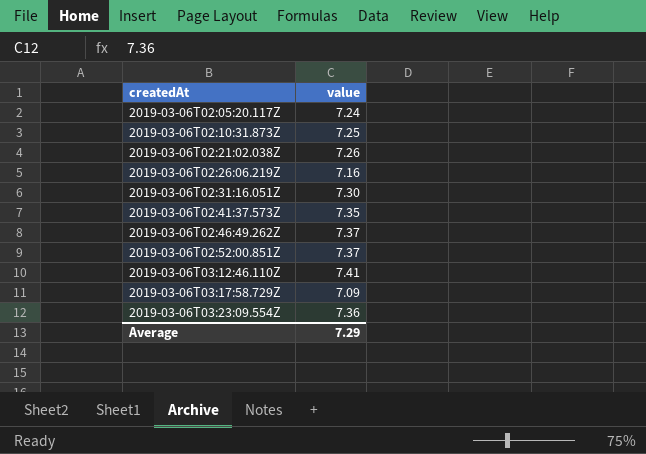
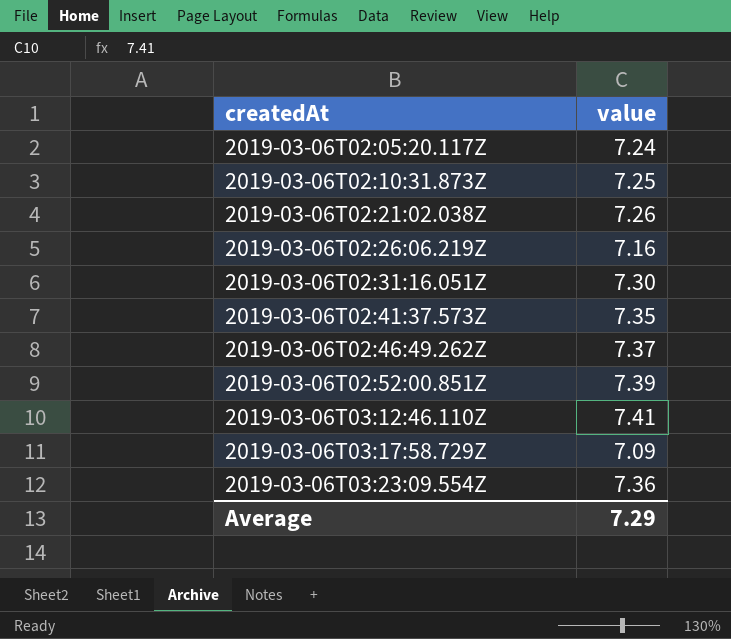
2019-03-06T02:52:00.851Z | value: 7.37 -> 7.39

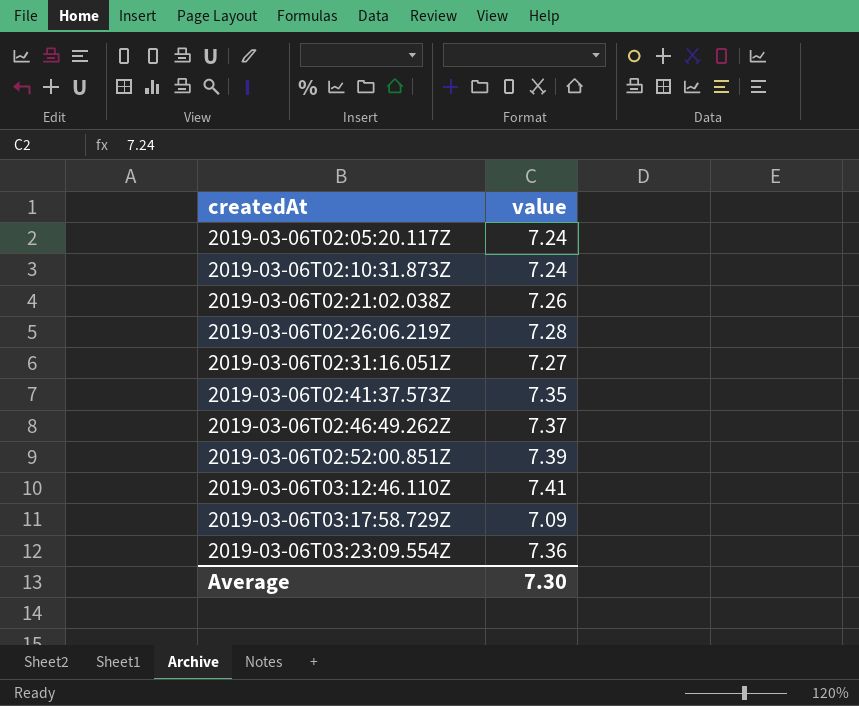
2019-03-06T02:10:31.873Z | value: 7.25 -> 7.24
2019-03-06T02:26:06.219Z | value: 7.16 -> 7.28
2019-03-06T02:31:16.051Z | value: 7.30 -> 7.27
Average | value: 7.29 -> 7.30

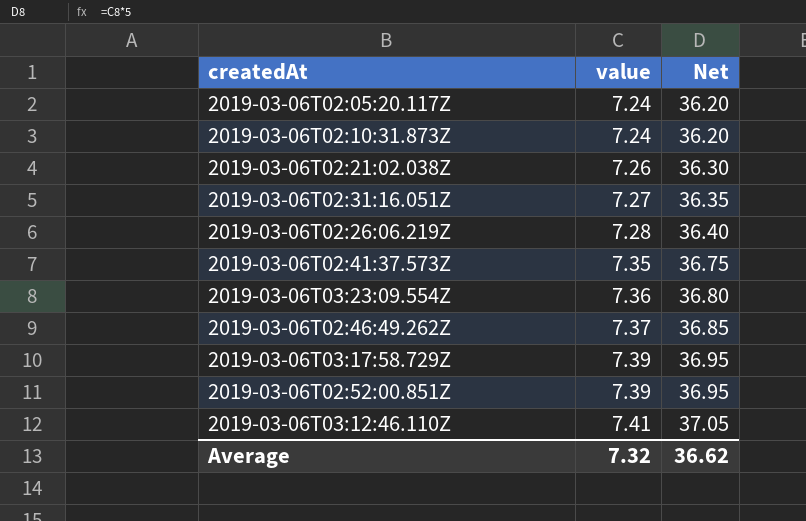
row order: createdAt ascending -> value ascending
column Net | formula: none -> [value] * 5
2019-03-06T03:17:58.729Z | value: 7.09 -> 7.39
Average | value: 7.30 -> 7.32

